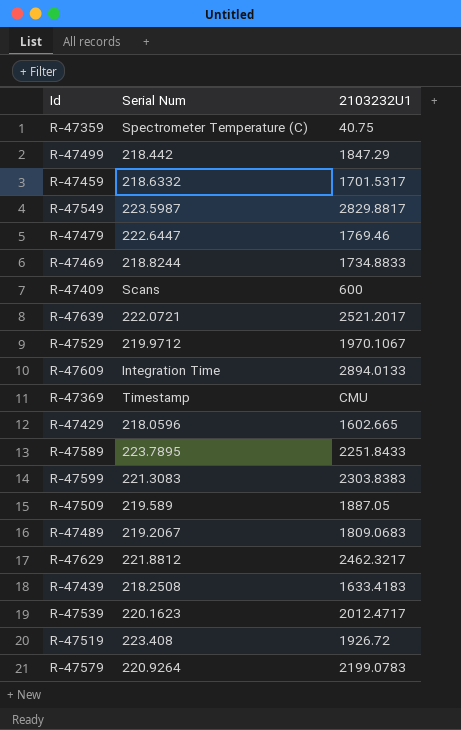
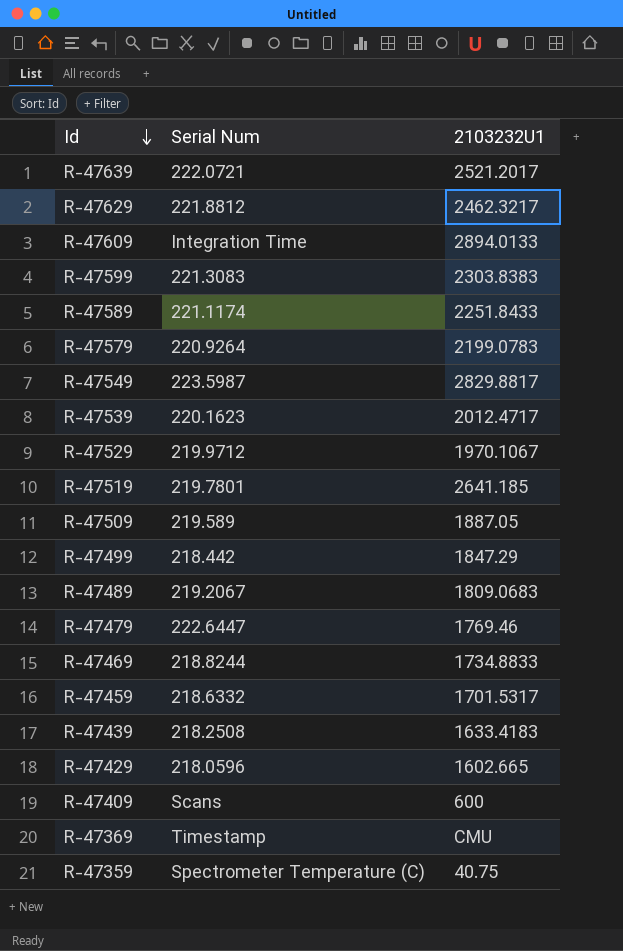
row order: none -> Id descending
R-47589 | Serial Num: 223.7895 -> 221.1174
R-47519 | Serial Num: 223.408 -> 219.7801
R-47519 | 2103232U1: 1926.72 -> 2641.185

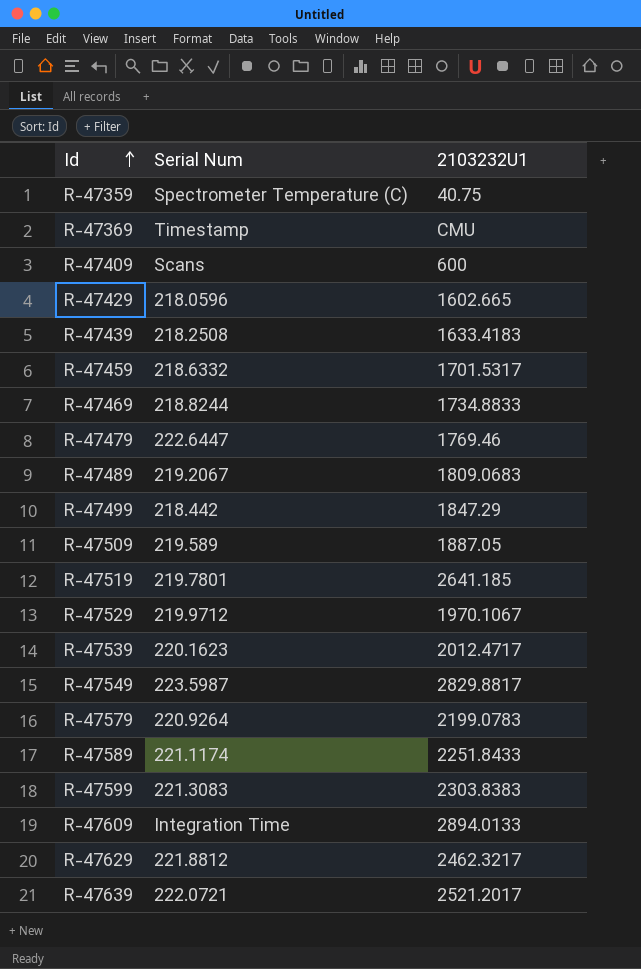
row order: Id descending -> Id ascending

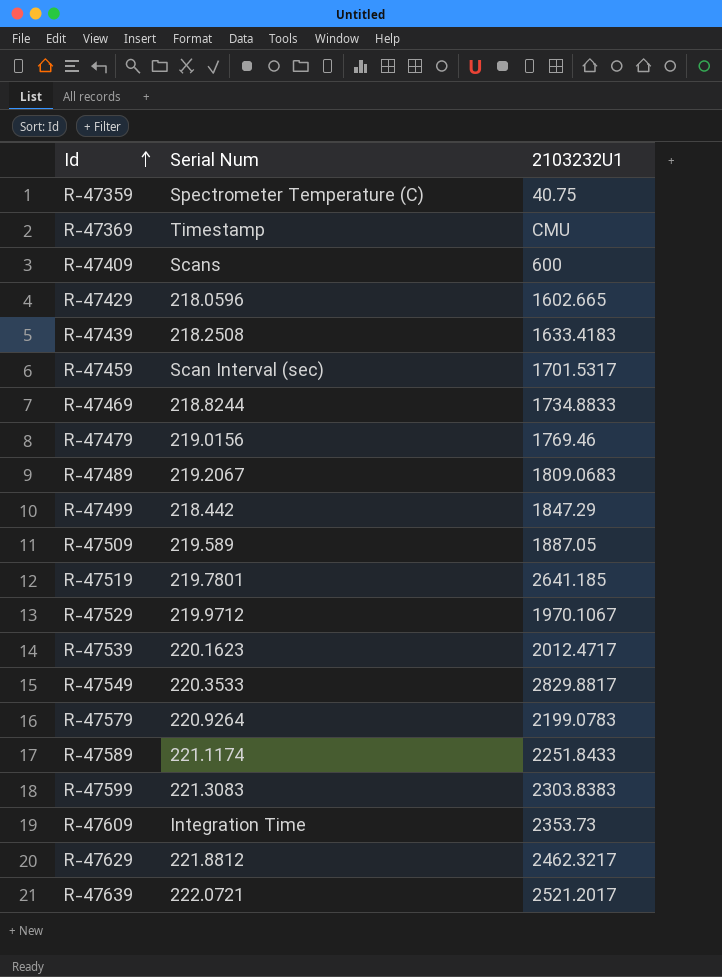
R-47459 | Serial Num: 218.6332 -> Scan Interval (sec)
R-47479 | Serial Num: 222.6447 -> 219.0156
R-47549 | Serial Num: 223.5987 -> 220.3533
R-47609 | 2103232U1: 2894.0133 -> 2353.73

